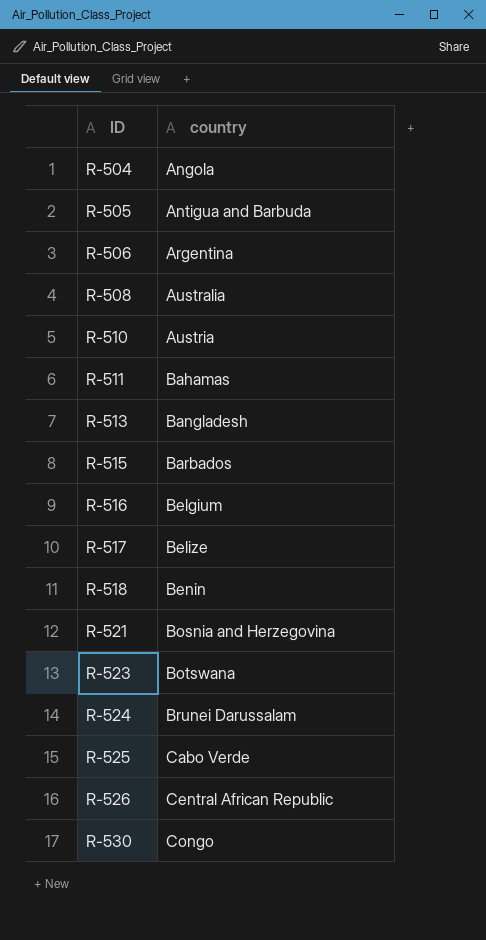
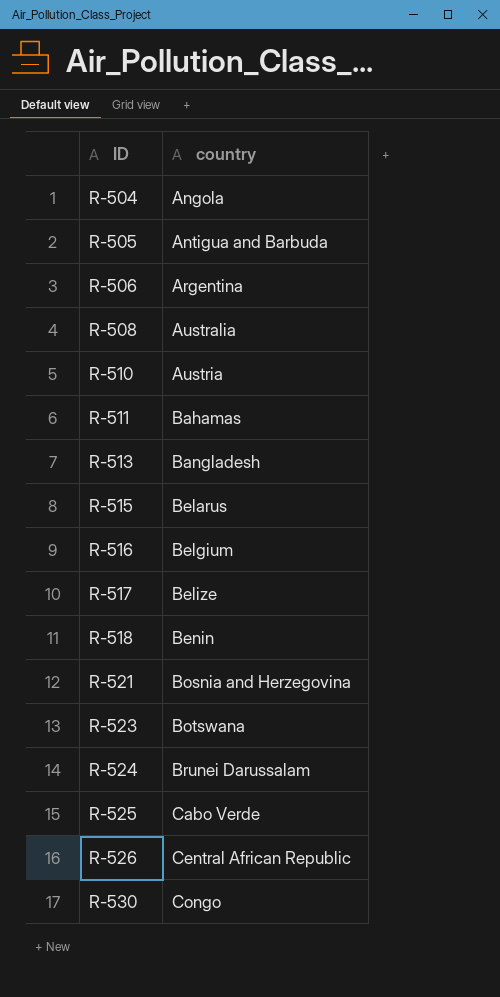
R-515 | country: Barbados -> Belarus

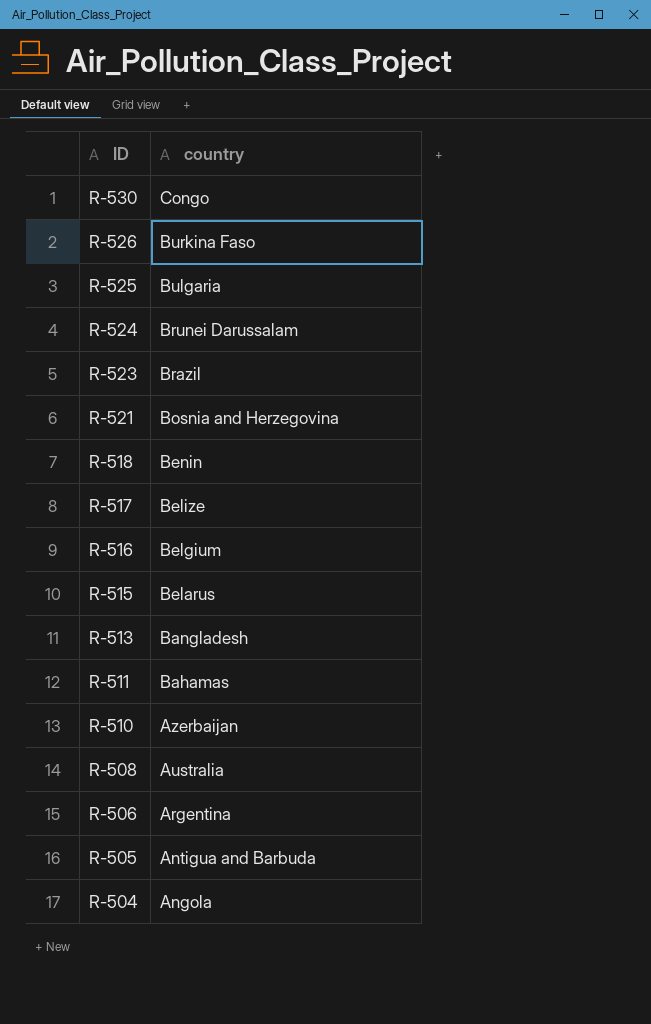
row order: ID ascending -> ID descending
R-526 | country: Central African Republic -> Burkina Faso
R-525 | country: Cabo Verde -> Bulgaria
R-523 | country: Botswana -> Brazil
R-510 | country: Austria -> Azerbaijan

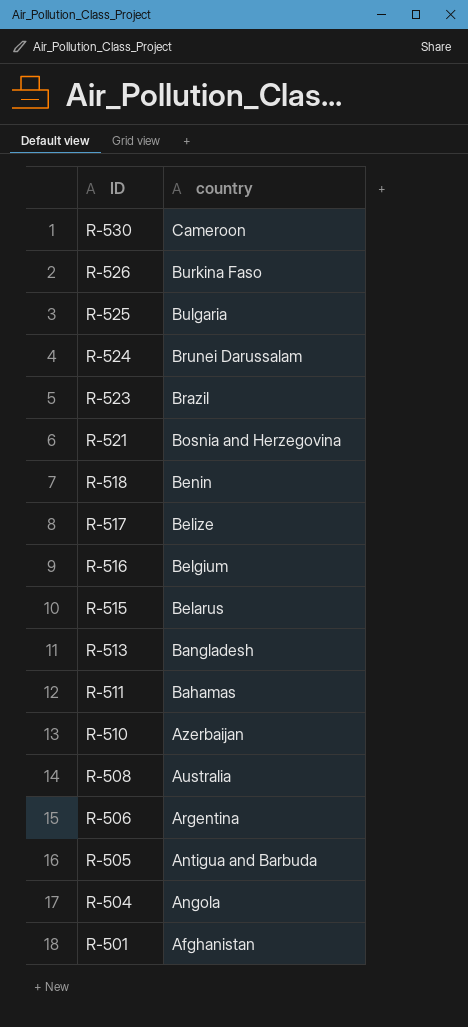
R-530 | country: Congo -> Cameroon
row R-501: none -> Afghanistan

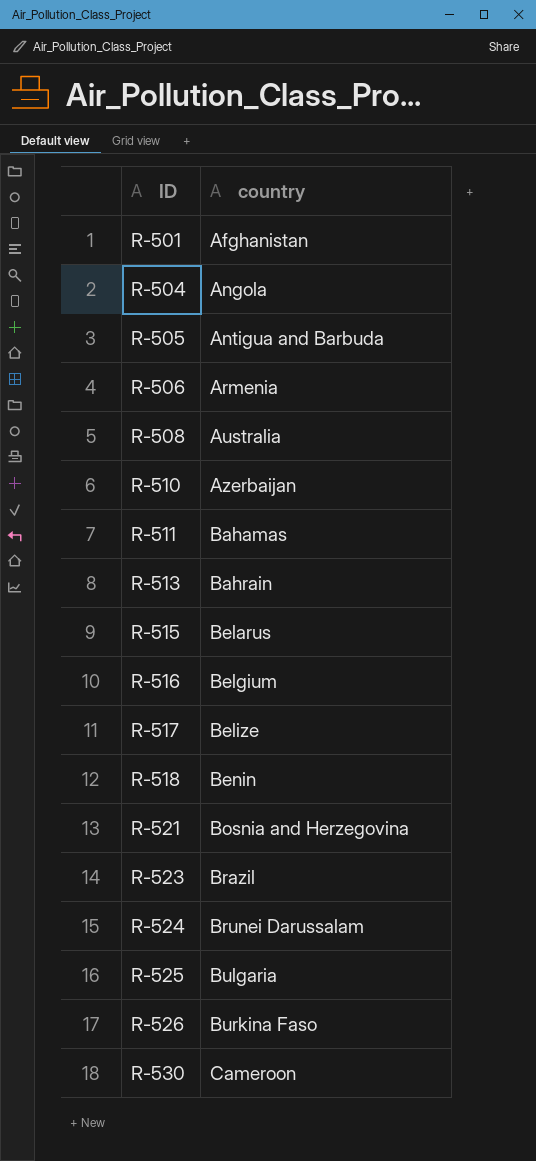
row order: ID descending -> ID ascending
R-506 | country: Argentina -> Armenia
R-513 | country: Bangladesh -> Bahrain

